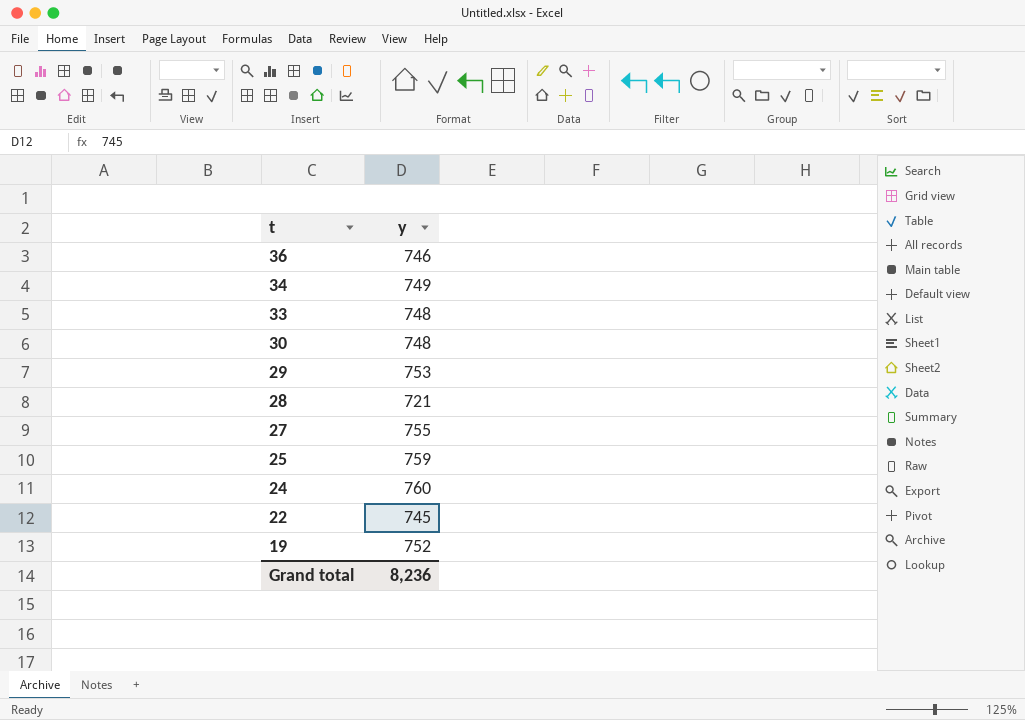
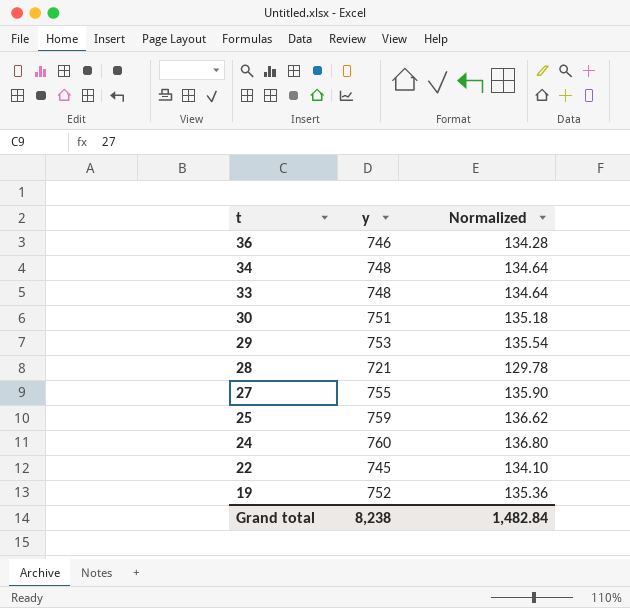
column Normalized | formula: none -> [y] * 0.18
34 | y: 749 -> 748
30 | y: 748 -> 751
Grand total | y: 8,236 -> 8,238

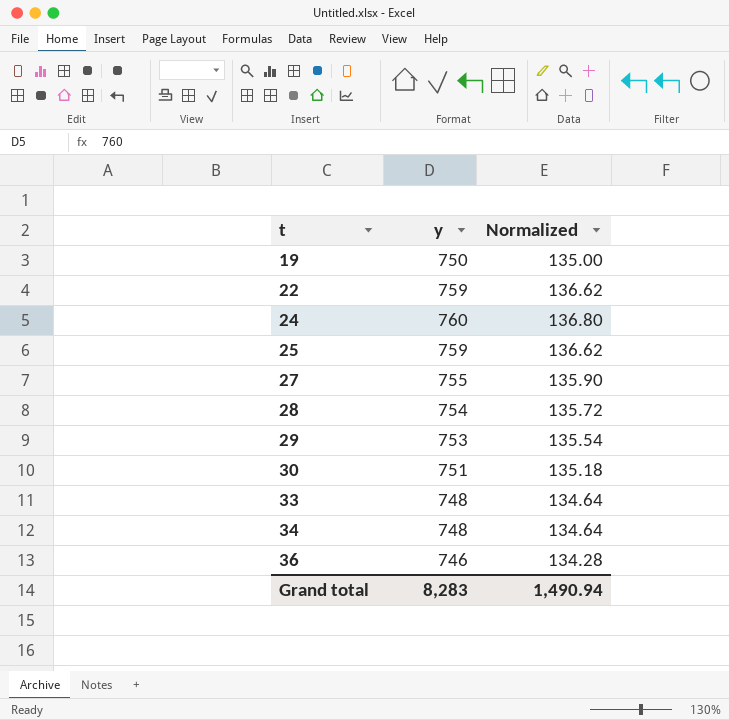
row order: t descending -> t ascending
19 | y: 752 -> 750
19 | Normalized: 135.36 -> 135.00
22 | y: 745 -> 759
22 | Normalized: 134.10 -> 136.62
28 | y: 721 -> 754
28 | Normalized: 129.78 -> 135.72
Grand total | y: 8,238 -> 8,283
Grand total | Normalized: 1,482.84 -> 1,490.94

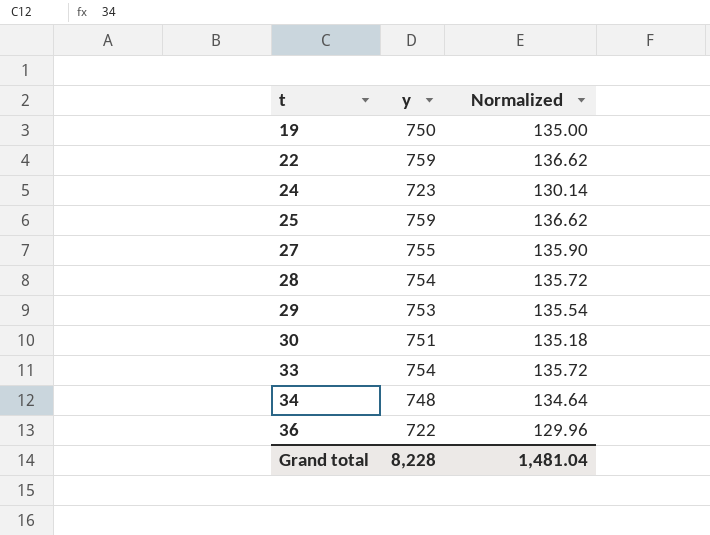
24 | y: 760 -> 723
24 | Normalized: 136.80 -> 130.14
33 | y: 748 -> 754
33 | Normalized: 134.64 -> 135.72
36 | y: 746 -> 722
36 | Normalized: 134.28 -> 129.96
Grand total | y: 8,283 -> 8,228
Grand total | Normalized: 1,490.94 -> 1,481.04

